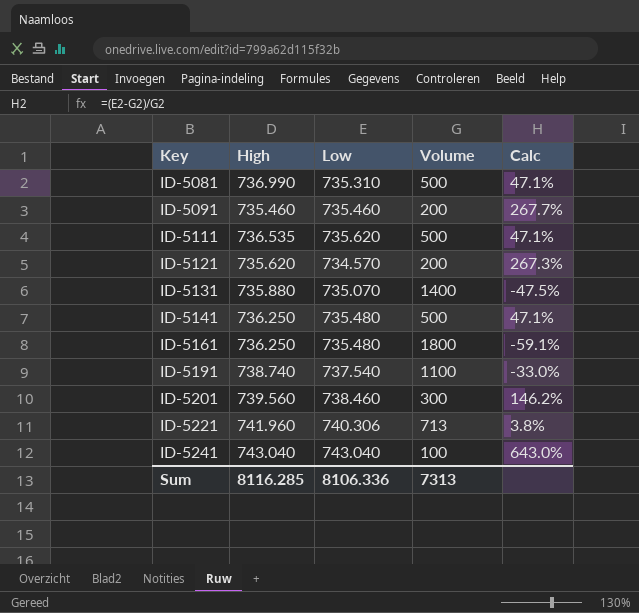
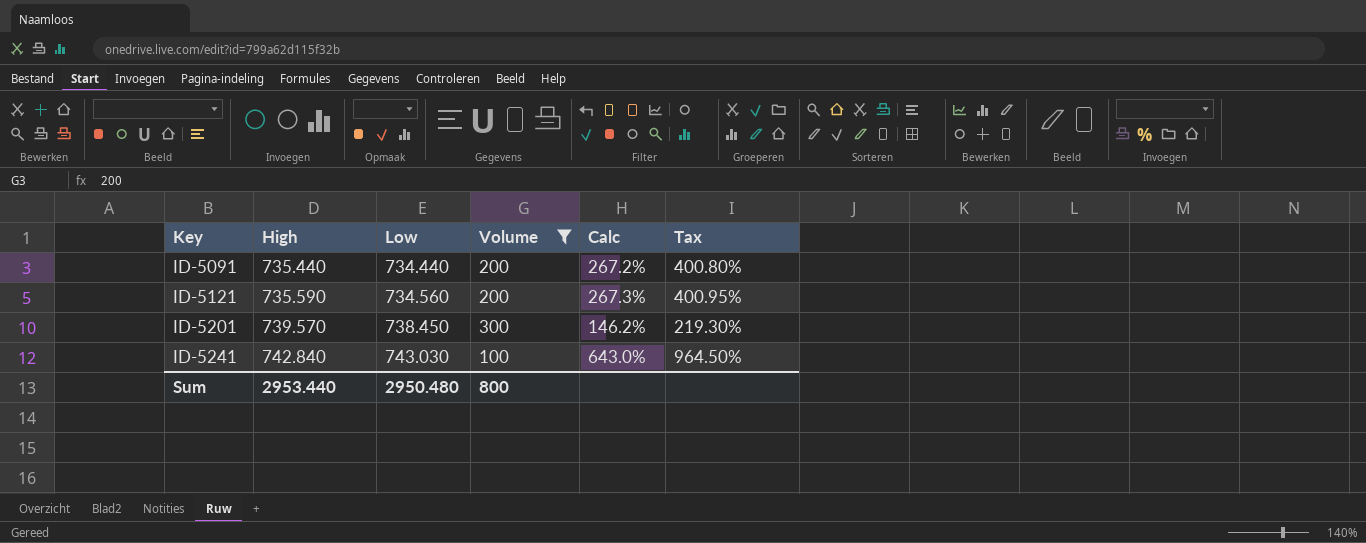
filter: none -> Volume <= 300
column Tax | formula: none -> [Calc] * 1.5
ID-5091 | High: 735.460 -> 735.440
ID-5091 | Low: 735.460 -> 734.440
ID-5091 | Calc: 267.7% -> 267.2%
ID-5121 | High: 735.620 -> 735.590
ID-5121 | Low: 734.570 -> 734.560
ID-5201 | High: 739.560 -> 739.570
ID-5201 | Low: 738.460 -> 738.450
ID-5241 | High: 743.040 -> 742.840
ID-5241 | Low: 743.040 -> 743.030
Sum | High: 8116.285 -> 2953.440
Sum | Low: 8106.336 -> 2950.480
Sum | Volume: 7313 -> 800

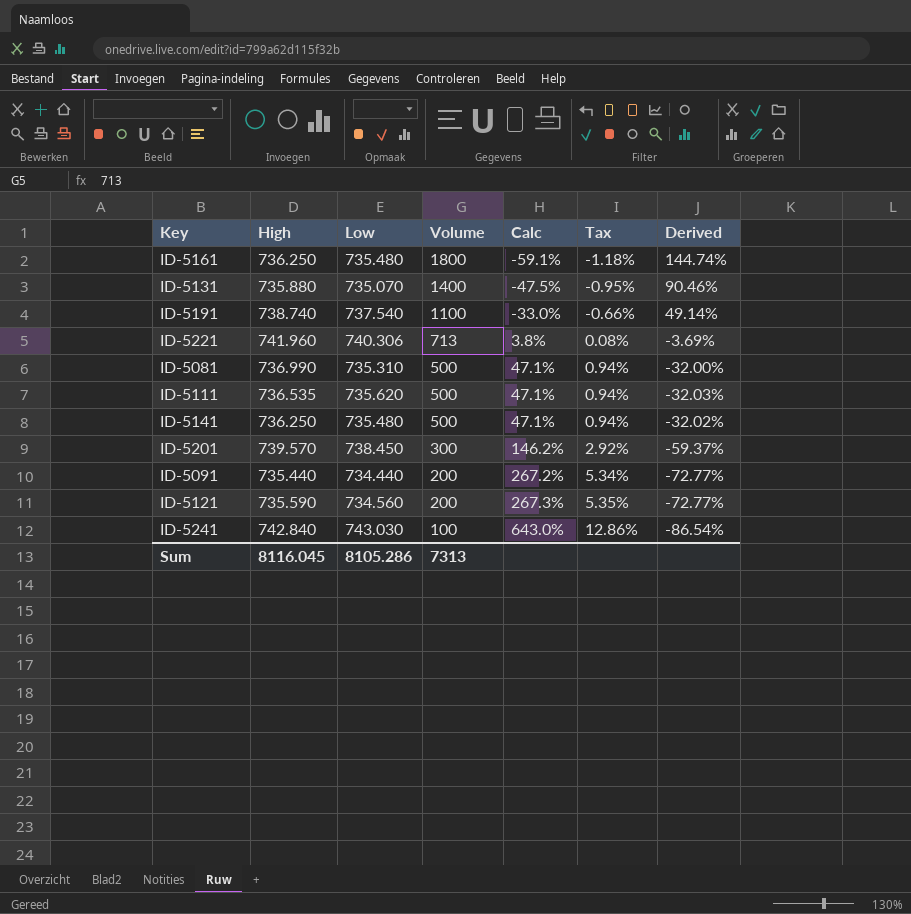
filter: Volume <= 300 -> none
row order: Key ascending -> Volume descending
column Tax | formula: [Calc] * 1.5 -> [Calc] * 0.02
column Derived | formula: none -> ([Volume] - [Low]) / [Low]
Sum | High: 2953.440 -> 8116.045
Sum | Low: 2950.480 -> 8105.286
Sum | Volume: 800 -> 7313

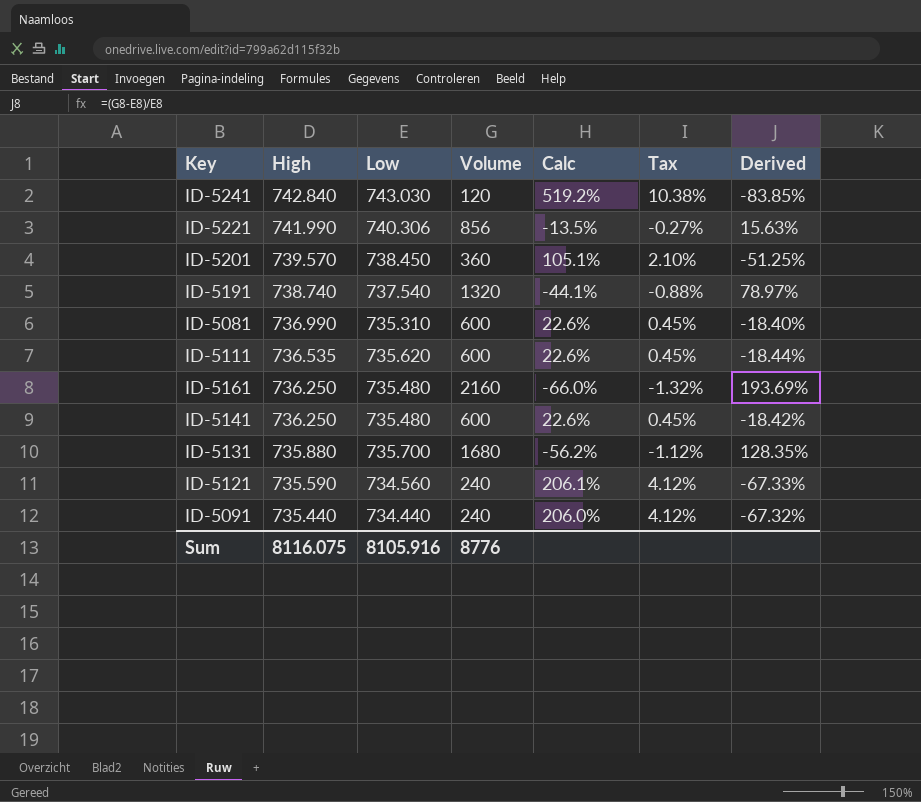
row order: Volume descending -> High descending
ID-5241 | Volume: 100 -> 120
ID-5241 | Calc: 643.0% -> 519.2%
ID-5241 | Tax: 12.86% -> 10.38%
ID-5241 | Derived: -86.54% -> -83.85%
ID-5221 | High: 741.960 -> 741.990
ID-5221 | Volume: 713 -> 856
ID-5221 | Calc: 3.8% -> -13.5%
ID-5221 | Tax: 0.08% -> -0.27%
ID-5221 | Derived: -3.69% -> 15.63%
ID-5201 | Volume: 300 -> 360
ID-5201 | Calc: 146.2% -> 105.1%
ID-5201 | Tax: 2.92% -> 2.10%
ID-5201 | Derived: -59.37% -> -51.25%
ID-5191 | Volume: 1100 -> 1320
ID-5191 | Calc: -33.0% -> -44.1%
ID-5191 | Tax: -0.66% -> -0.88%
ID-5191 | Derived: 49.14% -> 78.97%
ID-5081 | Volume: 500 -> 600
ID-5081 | Calc: 47.1% -> 22.6%
ID-5081 | Tax: 0.94% -> 0.45%
ID-5081 | Derived: -32.00% -> -18.40%
ID-5111 | Volume: 500 -> 600
ID-5111 | Calc: 47.1% -> 22.6%
ID-5111 | Tax: 0.94% -> 0.45%
ID-5111 | Derived: -32.03% -> -18.44%
ID-5161 | Volume: 1800 -> 2160
ID-5161 | Calc: -59.1% -> -66.0%
ID-5161 | Tax: -1.18% -> -1.32%
ID-5161 | Derived: 144.74% -> 193.69%
ID-5141 | Volume: 500 -> 600
ID-5141 | Calc: 47.1% -> 22.6%
ID-5141 | Tax: 0.94% -> 0.45%
ID-5141 | Derived: -32.02% -> -18.42%
ID-5131 | Low: 735.070 -> 735.700
ID-5131 | Volume: 1400 -> 1680
ID-5131 | Calc: -47.5% -> -56.2%
ID-5131 | Tax: -0.95% -> -1.12%
ID-5131 | Derived: 90.46% -> 128.35%
ID-5121 | Volume: 200 -> 240
ID-5121 | Calc: 267.3% -> 206.1%
ID-5121 | Tax: 5.35% -> 4.12%
ID-5121 | Derived: -72.77% -> -67.33%
ID-5091 | Volume: 200 -> 240
ID-5091 | Calc: 267.2% -> 206.0%
ID-5091 | Tax: 5.34% -> 4.12%
ID-5091 | Derived: -72.77% -> -67.32%
Sum | High: 8116.045 -> 8116.075
Sum | Low: 8105.286 -> 8105.916
Sum | Volume: 7313 -> 8776

